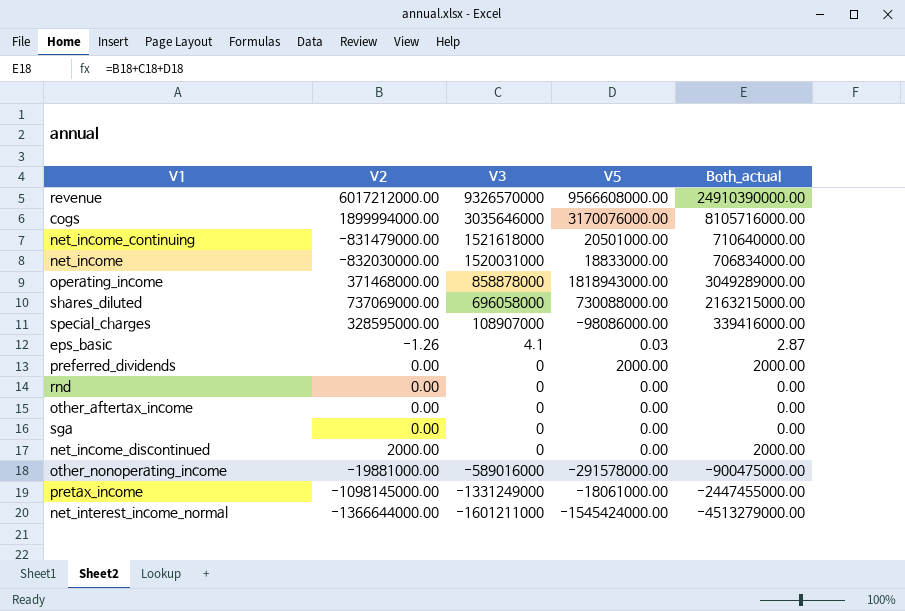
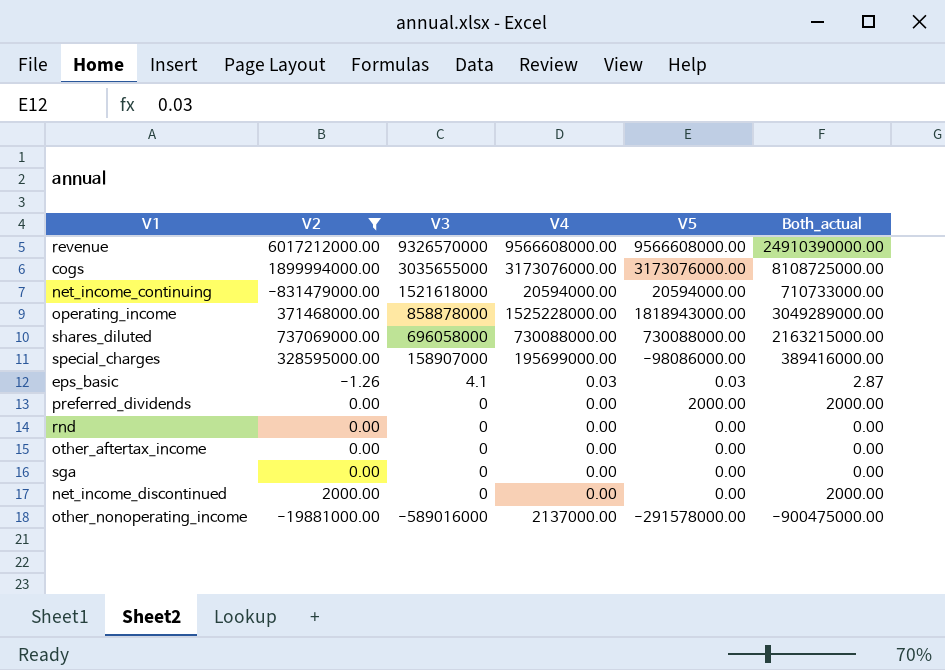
filter: none -> V2 >= -831479000.00
column V4 | position: none -> 4
cogs | V3: 3035646000 -> 3035655000
cogs | V5: 3170076000.00 -> 3173076000.00
cogs | Both_actual: 8105716000.00 -> 8108725000.00
net_income_continuing | V5: 20501000.00 -> 20594000.00
net_income_continuing | Both_actual: 710640000.00 -> 710733000.00
special_charges | V3: 108907000 -> 158907000
special_charges | Both_actual: 339416000.00 -> 389416000.00

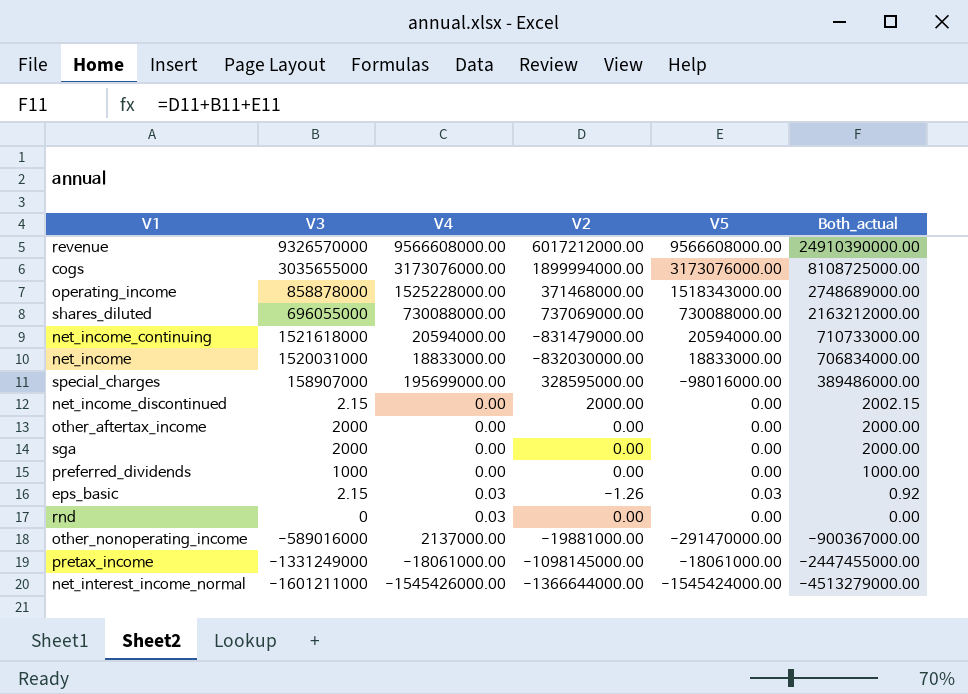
filter: V2 >= -831479000.00 -> none
row order: V3 descending -> Both_actual descending
column V2 | position: 2 -> 4
operating_income | V5: 1818943000.00 -> 1518343000.00
operating_income | Both_actual: 3049289000.00 -> 2748689000.00
shares_diluted | V3: 696058000 -> 696055000
shares_diluted | Both_actual: 2163215000.00 -> 2163212000.00
special_charges | V5: -98086000.00 -> -98016000.00
special_charges | Both_actual: 389416000.00 -> 389486000.00
net_income_discontinued | V3: 0 -> 2.15
net_income_discontinued | Both_actual: 2000.00 -> 2002.15
other_aftertax_income | V3: 0 -> 2000
other_aftertax_income | Both_actual: 0.00 -> 2000.00
sga | V3: 0 -> 2000
sga | Both_actual: 0.00 -> 2000.00
preferred_dividends | V3: 0 -> 1000
preferred_dividends | V5: 2000.00 -> 0.00
preferred_dividends | Both_actual: 2000.00 -> 1000.00
eps_basic | V3: 4.1 -> 2.15
eps_basic | Both_actual: 2.87 -> 0.92
rnd | V4: 0.00 -> 0.03
other_nonoperating_income | V5: -291578000.00 -> -291470000.00
other_nonoperating_income | Both_actual: -900475000.00 -> -900367000.00

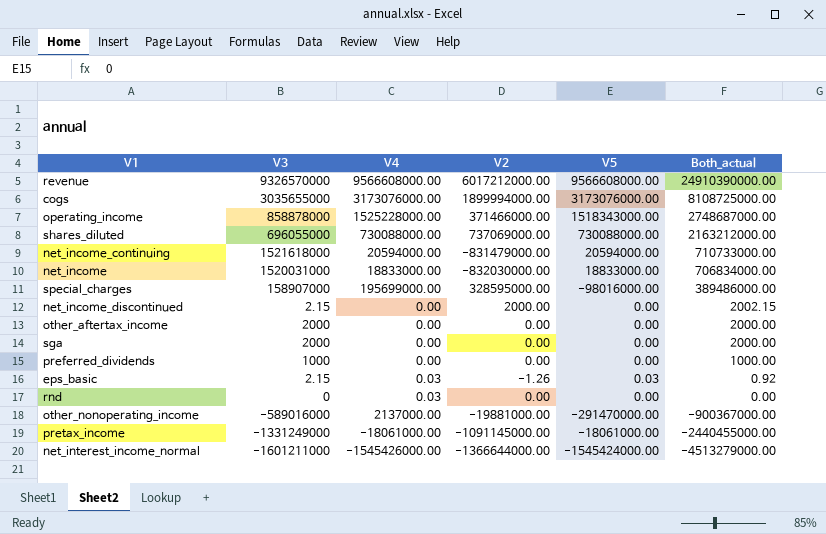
operating_income | V2: 371468000.00 -> 371466000.00
operating_income | Both_actual: 2748689000.00 -> 2748687000.00
pretax_income | V2: -1098145000.00 -> -1091145000.00
pretax_income | Both_actual: -2447455000.00 -> -2440455000.00

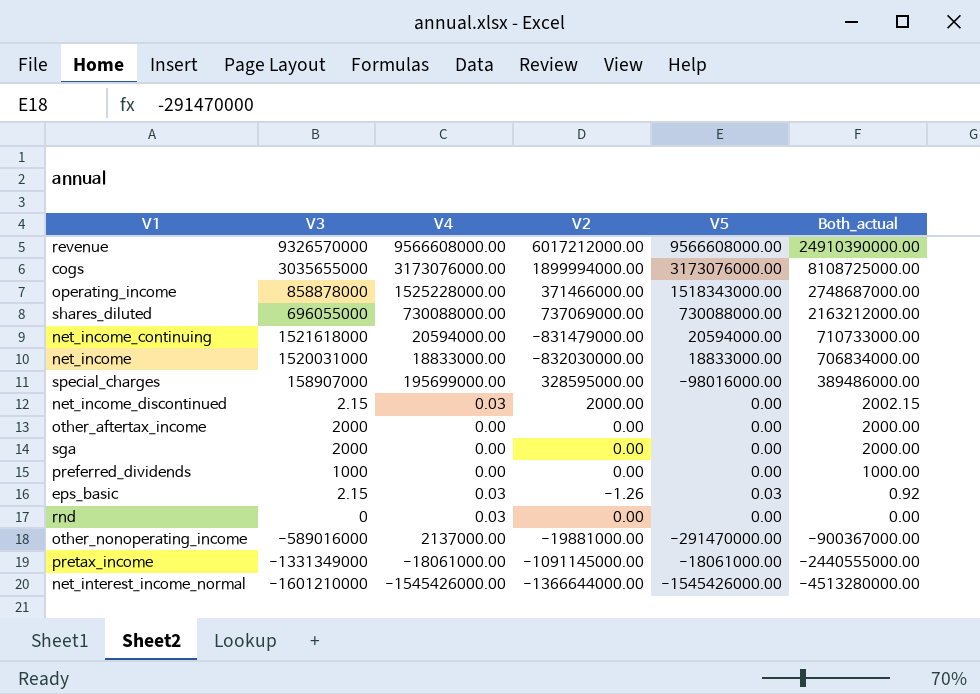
net_income_discontinued | V4: 0.00 -> 0.03
pretax_income | V3: -1331249000 -> -1331349000
pretax_income | Both_actual: -2440455000.00 -> -2440555000.00
net_interest_income_normal | V3: -1601211000 -> -1601210000
net_interest_income_normal | V5: -1545424000.00 -> -1545426000.00
net_interest_income_normal | Both_actual: -4513279000.00 -> -4513280000.00

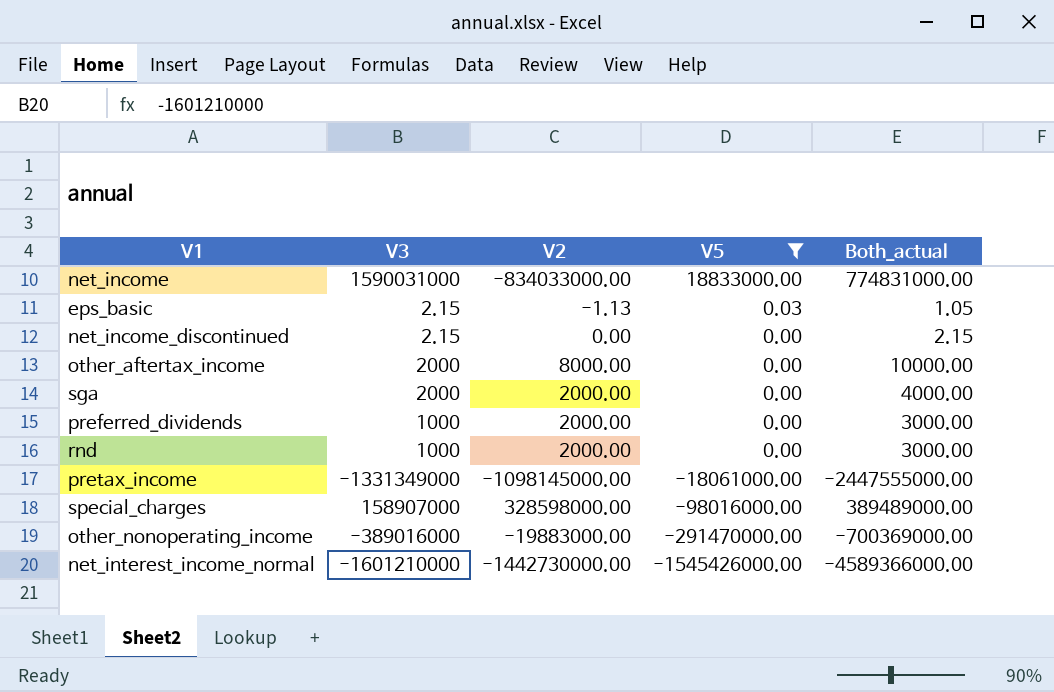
filter: none -> V5 <= 18833000.00
row order: Both_actual descending -> V5 descending
column V4 | position: 3 -> none
net_income | V3: 1520031000 -> 1590031000
net_income | V2: -832030000.00 -> -834033000.00
net_income | Both_actual: 706834000.00 -> 774831000.00
eps_basic | V2: -1.26 -> -1.13
eps_basic | Both_actual: 0.92 -> 1.05
net_income_discontinued | V2: 2000.00 -> 0.00
net_income_discontinued | Both_actual: 2002.15 -> 2.15
other_aftertax_income | V2: 0.00 -> 8000.00
other_aftertax_income | Both_actual: 2000.00 -> 10000.00
sga | V2: 0.00 -> 2000.00
sga | Both_actual: 2000.00 -> 4000.00
preferred_dividends | V2: 0.00 -> 2000.00
preferred_dividends | Both_actual: 1000.00 -> 3000.00
rnd | V3: 0 -> 1000
rnd | V2: 0.00 -> 2000.00
rnd | Both_actual: 0.00 -> 3000.00
pretax_income | V2: -1091145000.00 -> -1098145000.00
pretax_income | Both_actual: -2440555000.00 -> -2447555000.00
special_charges | V2: 328595000.00 -> 328598000.00
special_charges | Both_actual: 389486000.00 -> 389489000.00
other_nonoperating_income | V3: -589016000 -> -389016000
other_nonoperating_income | V2: -19881000.00 -> -19883000.00
other_nonoperating_income | Both_actual: -900367000.00 -> -700369000.00
net_interest_income_normal | V2: -1366644000.00 -> -1442730000.00
net_interest_income_normal | Both_actual: -4513280000.00 -> -4589366000.00

